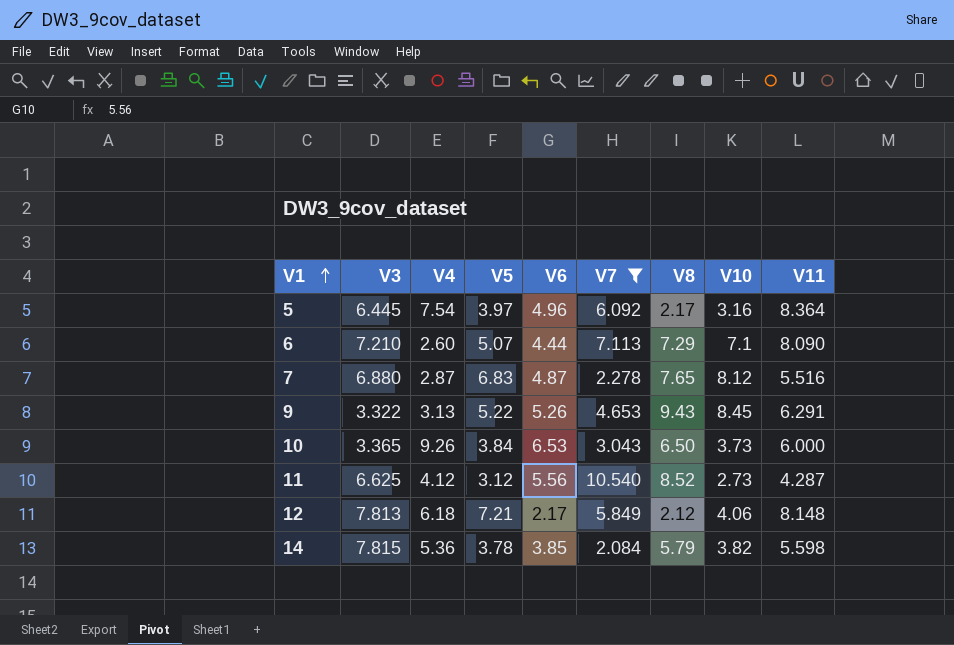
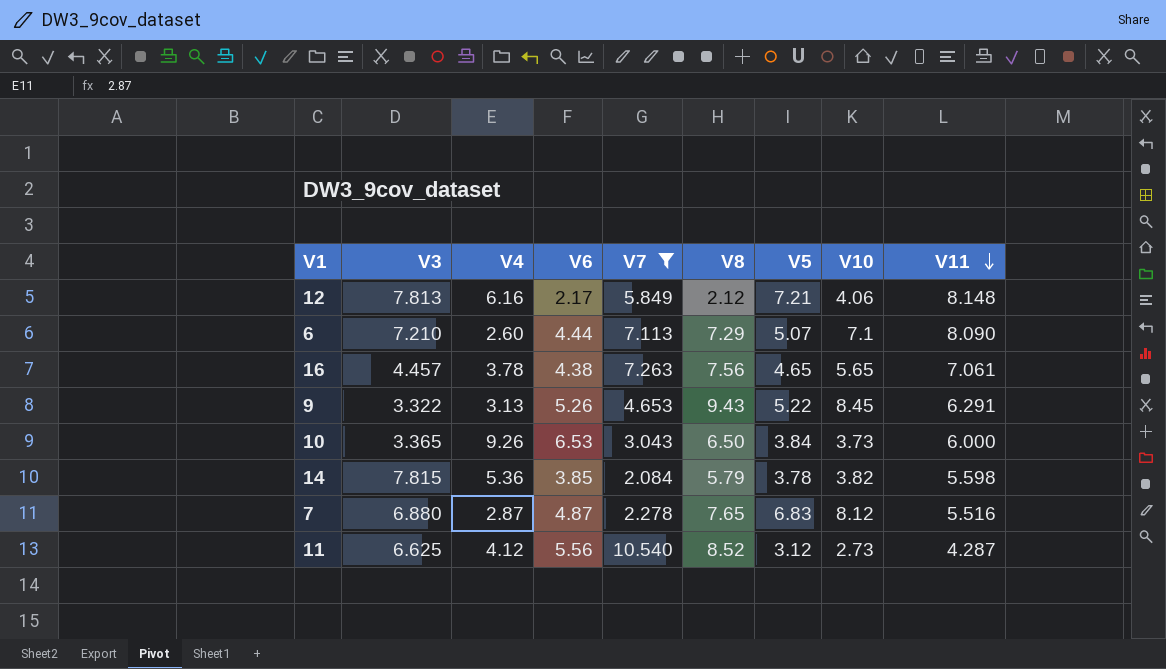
row order: V1 ascending -> V11 descending
column V5 | position: 4 -> 7
row 5: 6.445 | 7.54 | 3.97 | 4.96 | 6.092 | 2.17 | 3.16 | 8.364 -> none
12 | V4: 6.18 -> 6.16
row 16: none -> 4.457 | 3.78 | 4.38 | 7.263 | 7.56 | 4.65 | 5.65 | 7.061

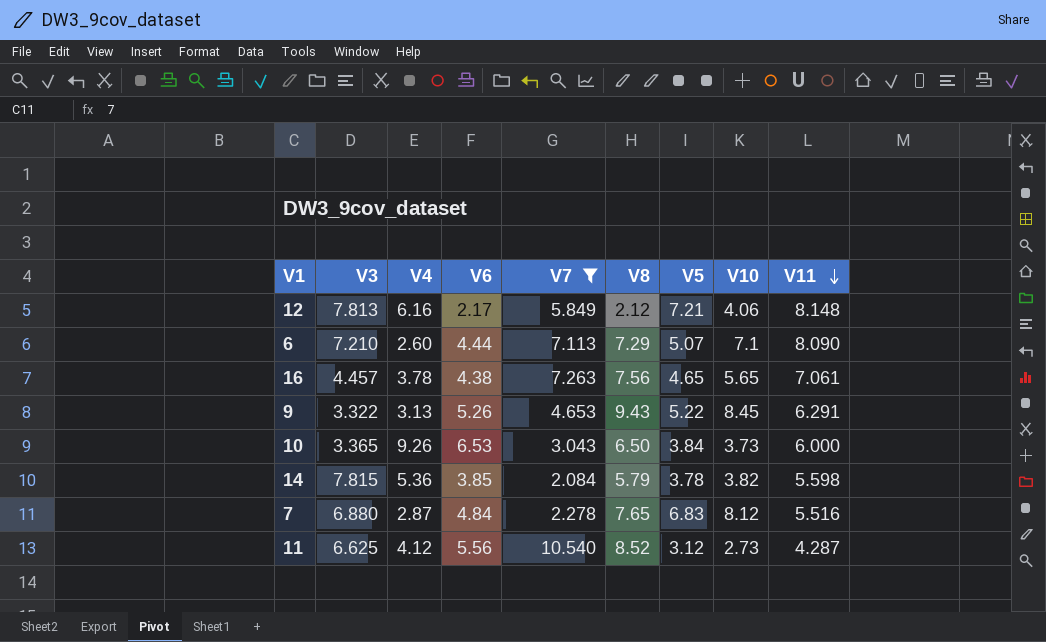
7 | V6: 4.87 -> 4.84

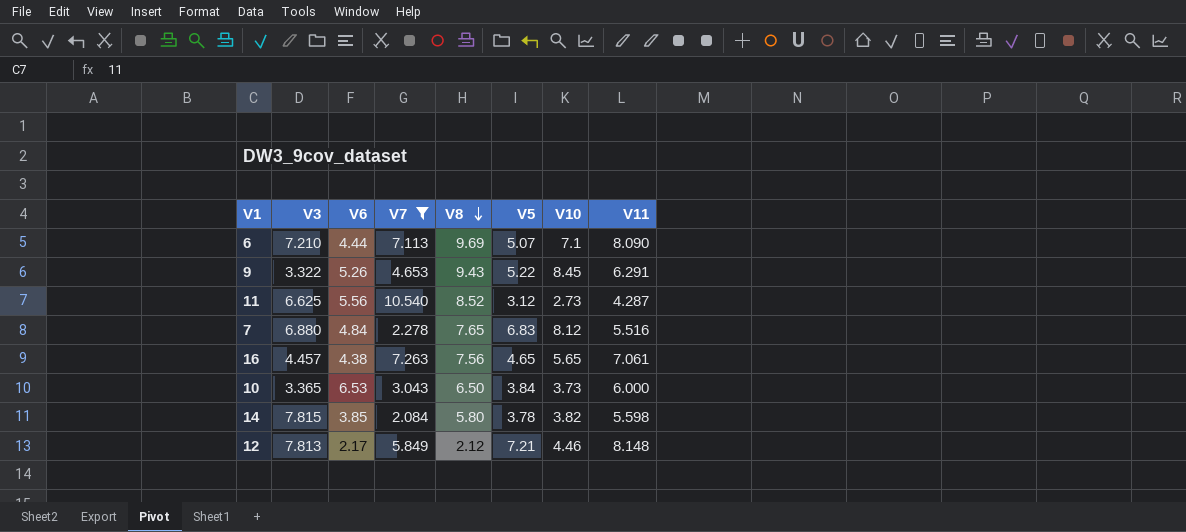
row order: V11 descending -> V8 descending
column V4 | position: 3 -> none
6 | V8: 7.29 -> 9.69
14 | V8: 5.79 -> 5.80
12 | V10: 4.06 -> 4.46

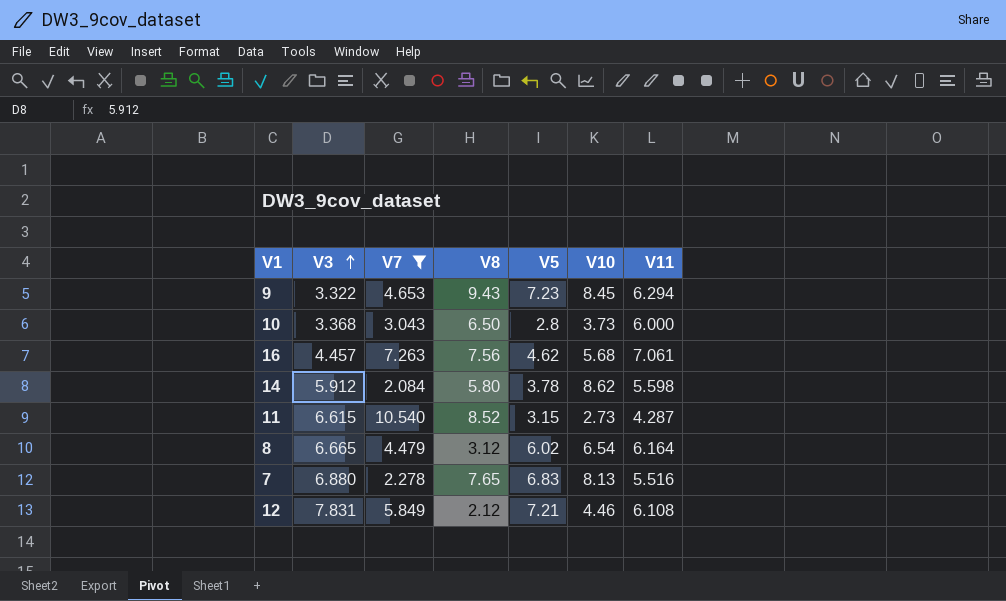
row order: V8 descending -> V3 ascending
column V6 | position: 3 -> none
row 6: 7.210 | 4.44 | 7.113 | 9.69 | 5.07 | 7.1 | 8.090 -> none
9 | V5: 5.22 -> 7.23
9 | V11: 6.291 -> 6.294
10 | V3: 3.365 -> 3.368
10 | V5: 3.84 -> 2.8
16 | V5: 4.65 -> 4.62
16 | V10: 5.65 -> 5.68
14 | V3: 7.815 -> 5.912
14 | V10: 3.82 -> 8.62
11 | V3: 6.625 -> 6.615
11 | V5: 3.12 -> 3.15
row 8: none -> 6.665 | 4.479 | 3.12 | 6.02 | 6.54 | 6.164
7 | V10: 8.12 -> 8.13
12 | V3: 7.813 -> 7.831
12 | V11: 8.148 -> 6.108

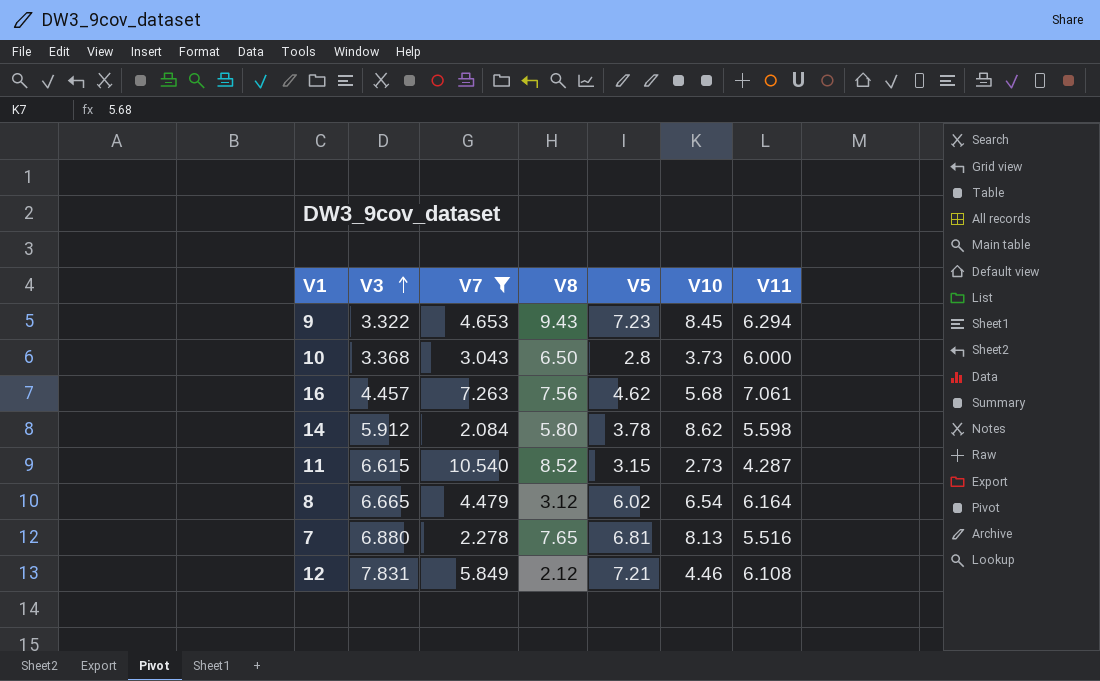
7 | V5: 6.83 -> 6.81

